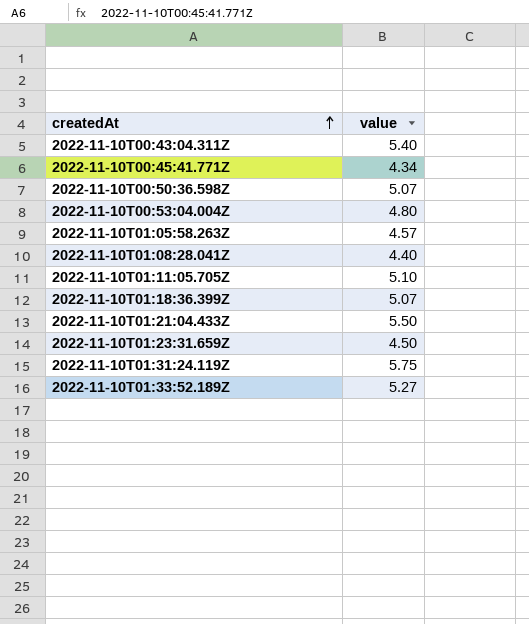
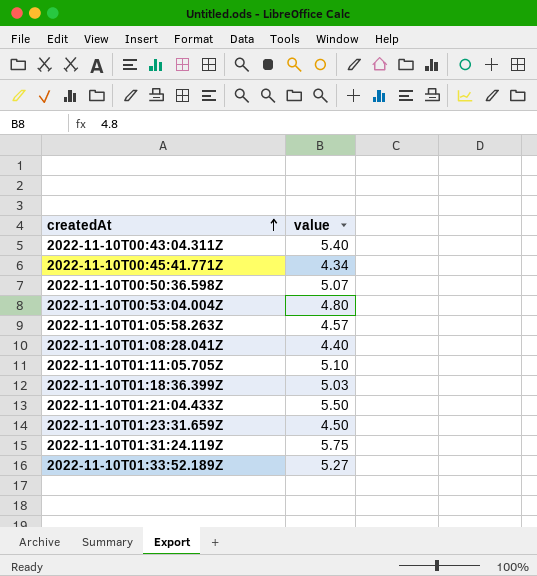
2022-11-10T01:18:36.399Z | value: 5.07 -> 5.03

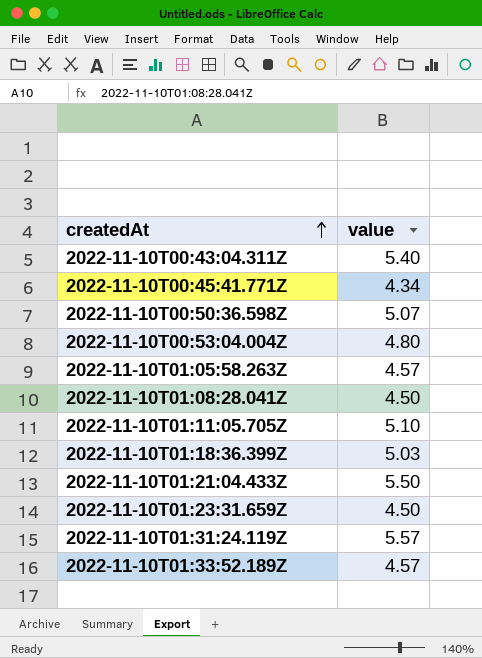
2022-11-10T01:08:28.041Z | value: 4.40 -> 4.50
2022-11-10T01:31:24.119Z | value: 5.75 -> 5.57
2022-11-10T01:33:52.189Z | value: 5.27 -> 4.57

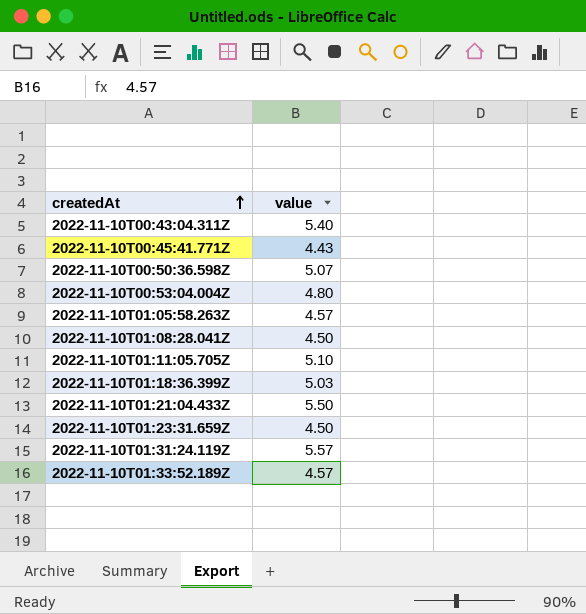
2022-11-10T00:45:41.771Z | value: 4.34 -> 4.43

